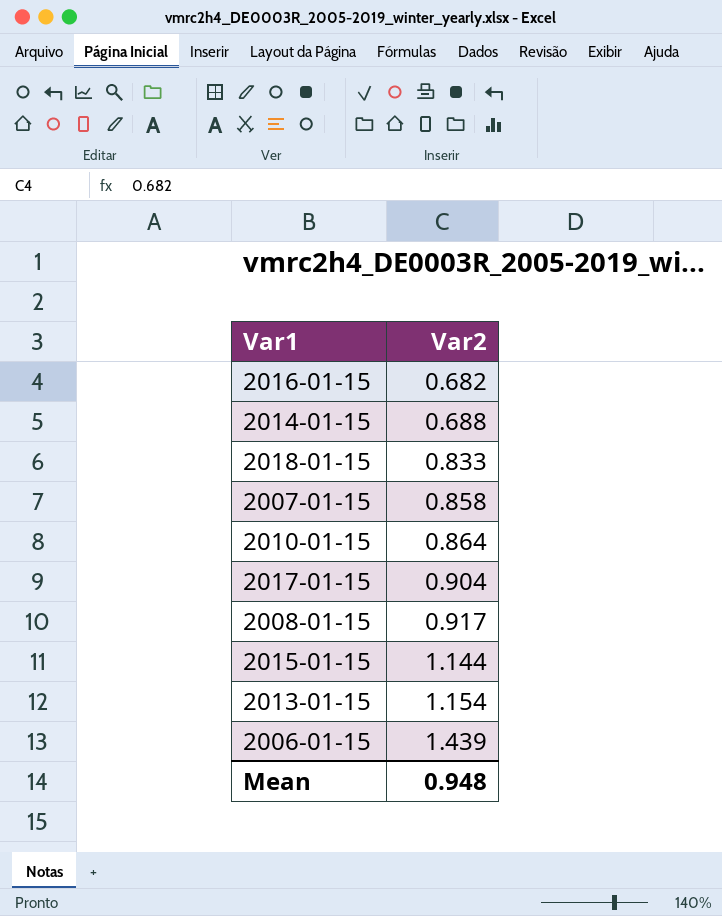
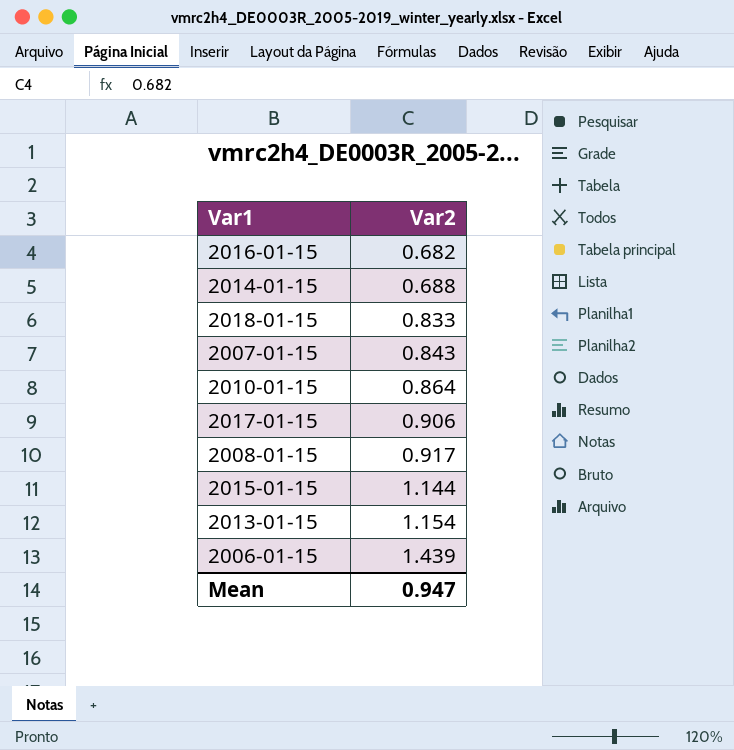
2007-01-15 | Var2: 0.858 -> 0.843
2017-01-15 | Var2: 0.904 -> 0.906
Mean | Var2: 0.948 -> 0.947

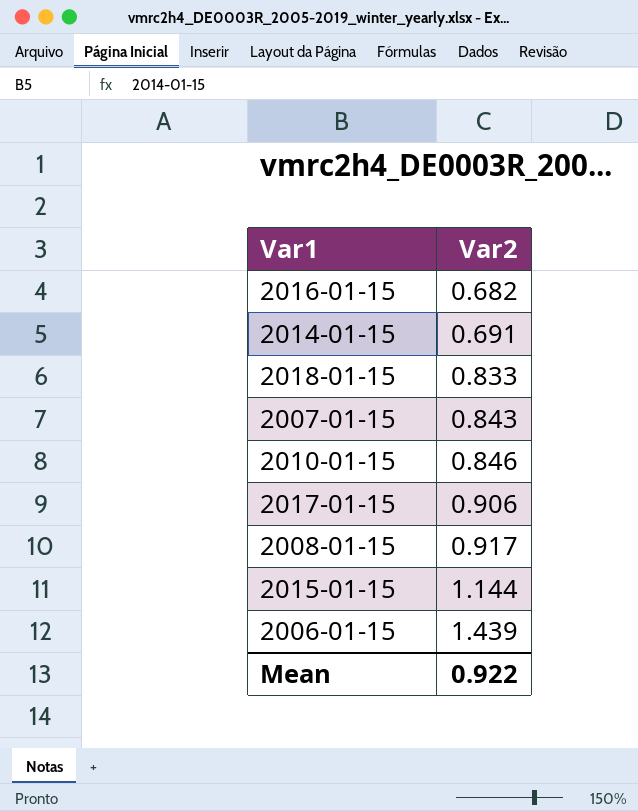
row 2013-01-15: 1.154 -> none
2014-01-15 | Var2: 0.688 -> 0.691
2010-01-15 | Var2: 0.864 -> 0.846
Mean | Var2: 0.947 -> 0.922

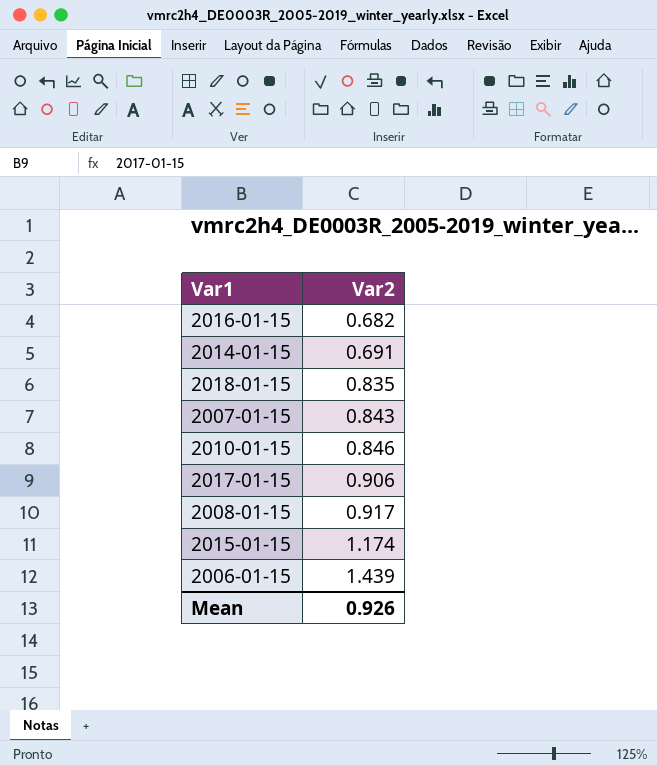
2018-01-15 | Var2: 0.833 -> 0.835
2015-01-15 | Var2: 1.144 -> 1.174
Mean | Var2: 0.922 -> 0.926

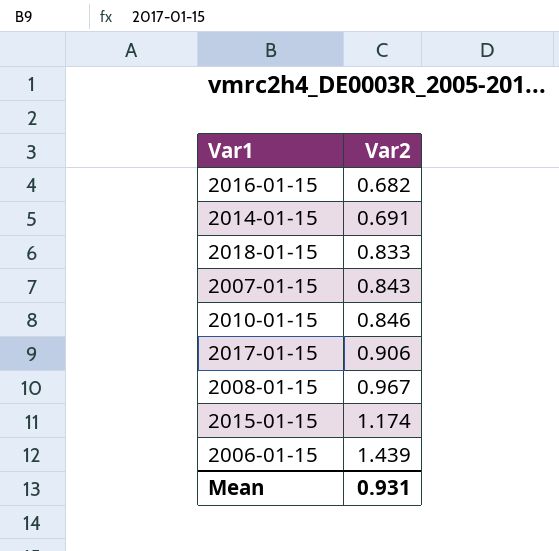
2018-01-15 | Var2: 0.835 -> 0.833
2008-01-15 | Var2: 0.917 -> 0.967
Mean | Var2: 0.926 -> 0.931

